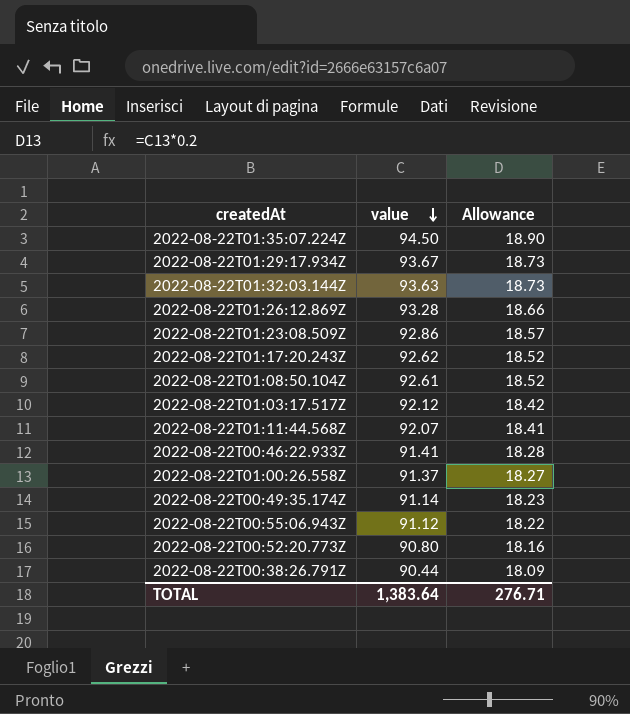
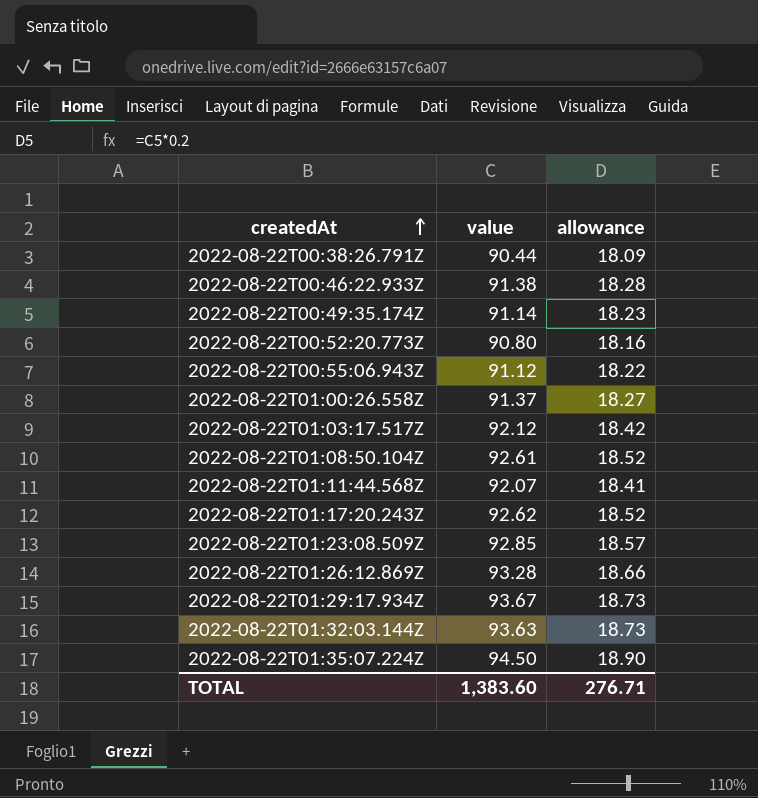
row order: value descending -> createdAt ascending
column name: Allowance -> allowance
2022-08-22T00:46:22.933Z | value: 91.41 -> 91.38
2022-08-22T01:23:08.509Z | value: 92.86 -> 92.85
TOTAL | value: 1,383.64 -> 1,383.60

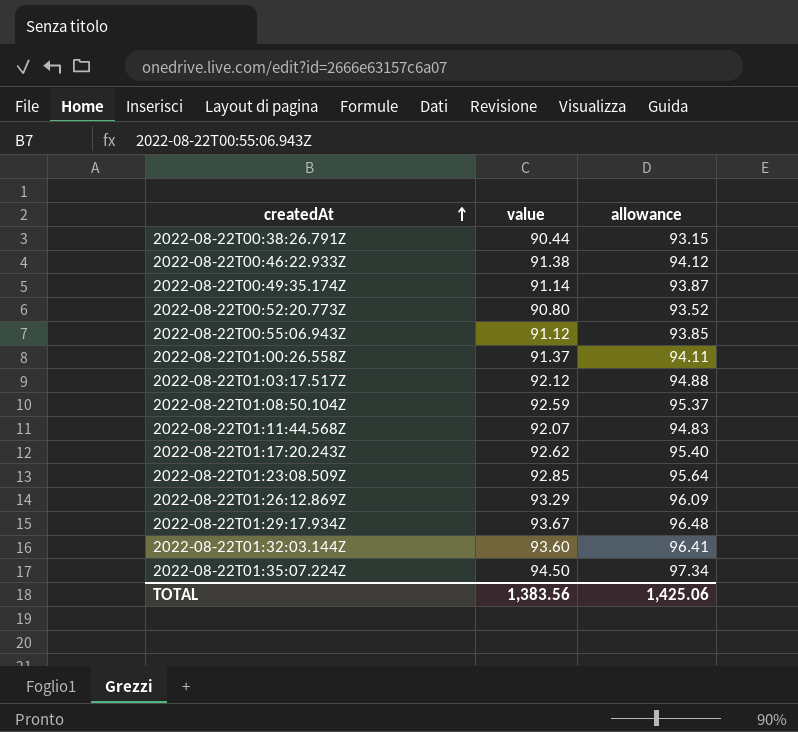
column allowance | formula: [value] * 0.2 -> [value] * 1.03
2022-08-22T01:08:50.104Z | value: 92.61 -> 92.59
2022-08-22T01:26:12.869Z | value: 93.28 -> 93.29
2022-08-22T01:32:03.144Z | value: 93.63 -> 93.60
TOTAL | value: 1,383.60 -> 1,383.56
TOTAL | allowance: 276.71 -> 1,425.06

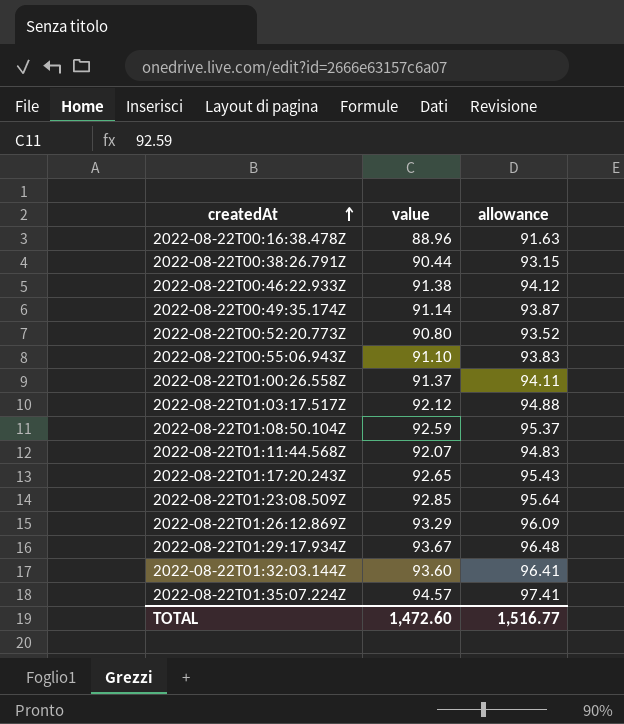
row 2022-08-22T00:16:38.478Z: none -> 88.96 | 91.63
2022-08-22T00:55:06.943Z | value: 91.12 -> 91.10
2022-08-22T00:55:06.943Z | allowance: 93.85 -> 93.83
2022-08-22T01:17:20.243Z | value: 92.62 -> 92.65
2022-08-22T01:17:20.243Z | allowance: 95.40 -> 95.43
2022-08-22T01:35:07.224Z | value: 94.50 -> 94.57
2022-08-22T01:35:07.224Z | allowance: 97.34 -> 97.41
TOTAL | value: 1,383.56 -> 1,472.60
TOTAL | allowance: 1,425.06 -> 1,516.77

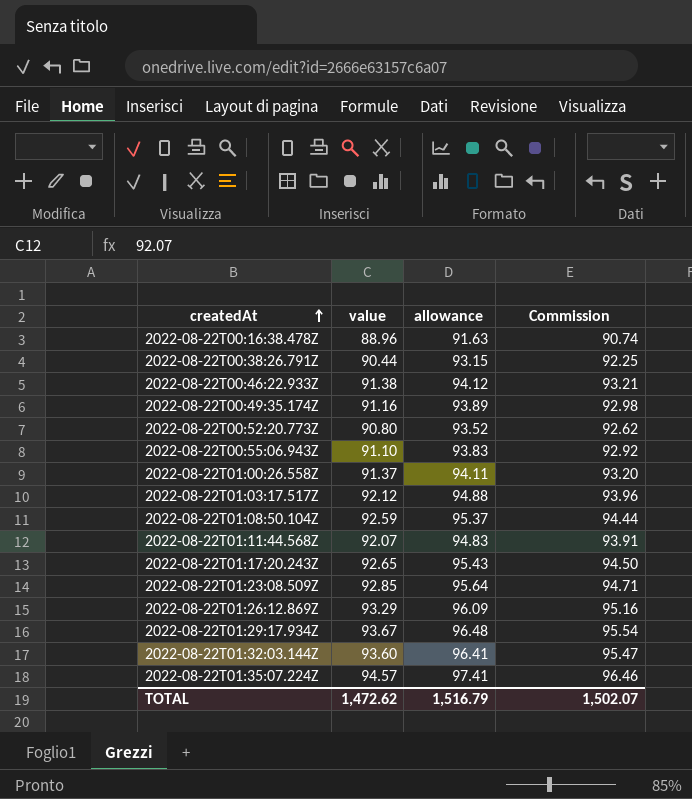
column Commission | formula: none -> [value] * 1.02
2022-08-22T00:49:35.174Z | value: 91.14 -> 91.16
2022-08-22T00:49:35.174Z | allowance: 93.87 -> 93.89
TOTAL | value: 1,472.60 -> 1,472.62
TOTAL | allowance: 1,516.77 -> 1,516.79

